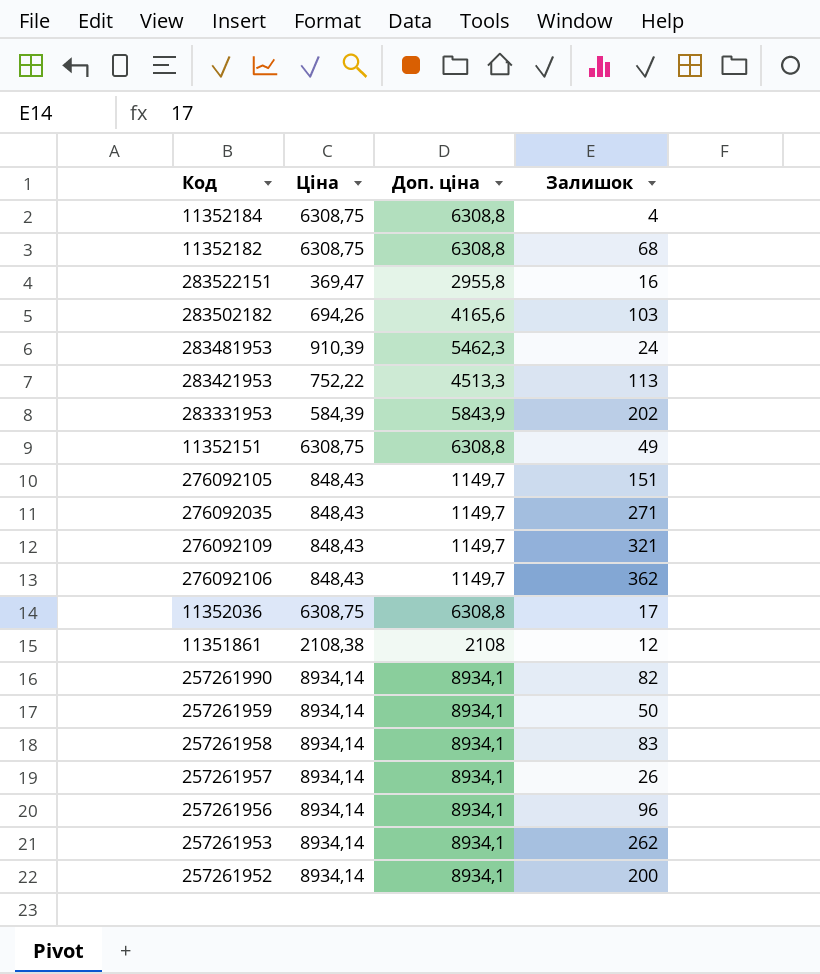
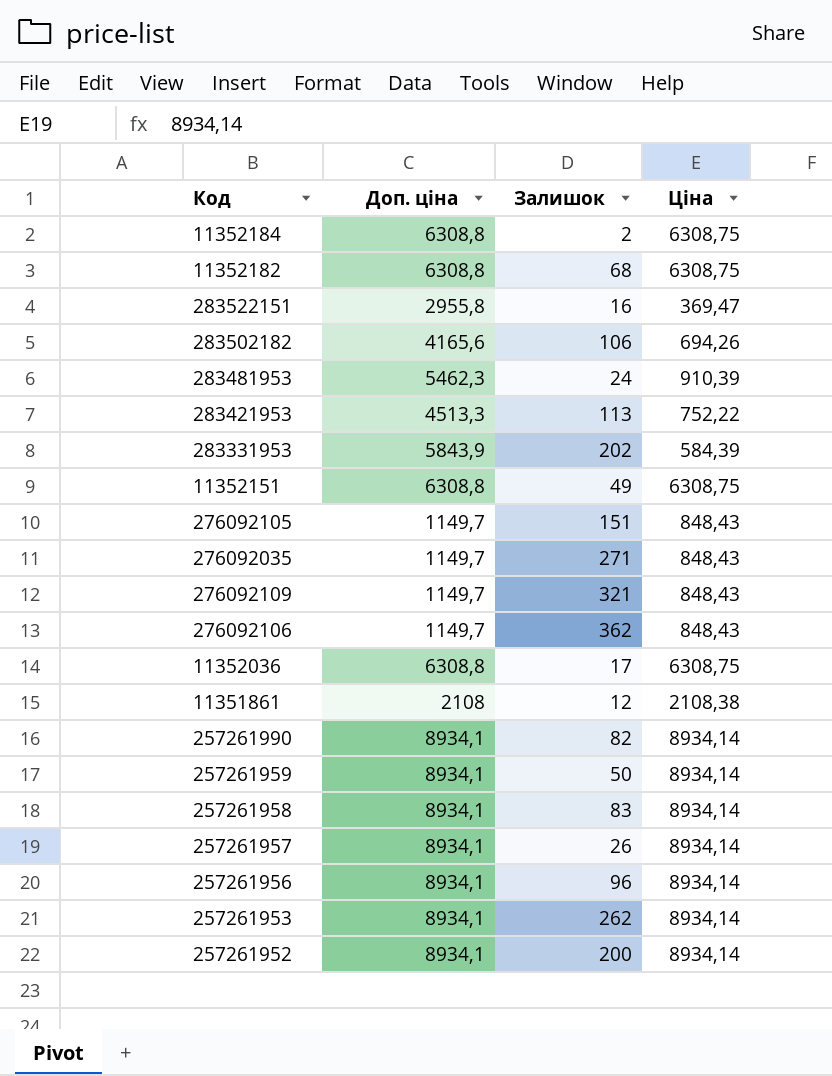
column Ціна | position: 2 -> 4
11352184 | Залишок: 4 -> 2
283502182 | Залишок: 103 -> 106

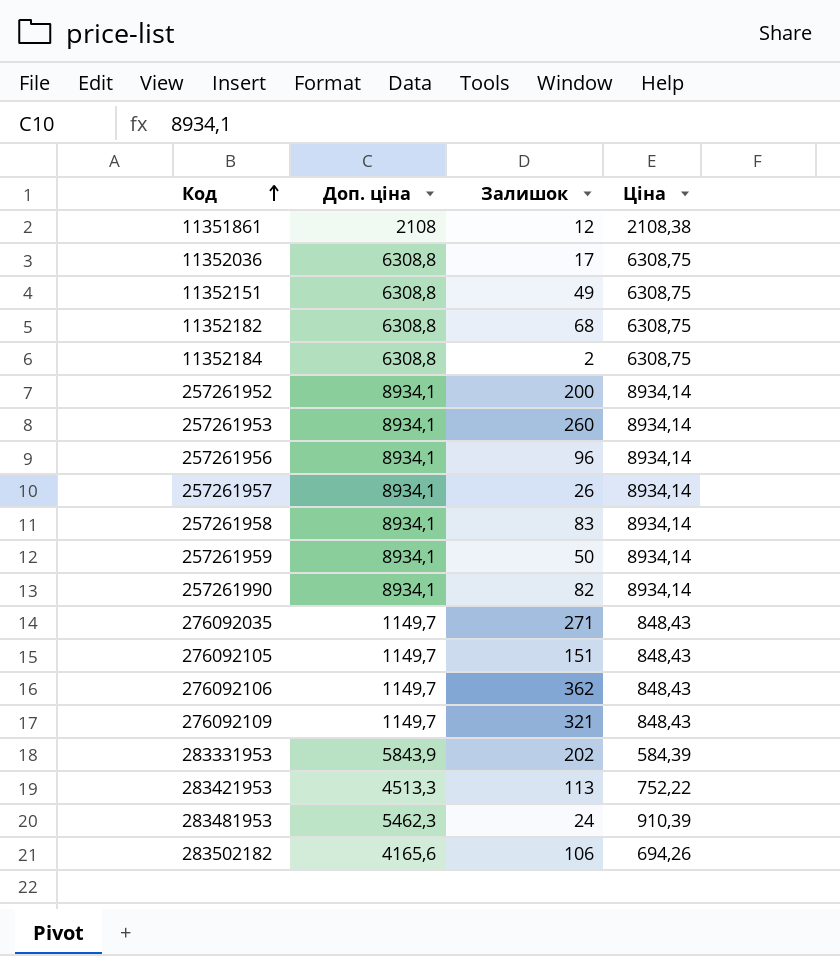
row order: none -> Код ascending
row 283522151: 2955,8 | 16 | 369,47 -> none
257261953 | Залишок: 262 -> 260

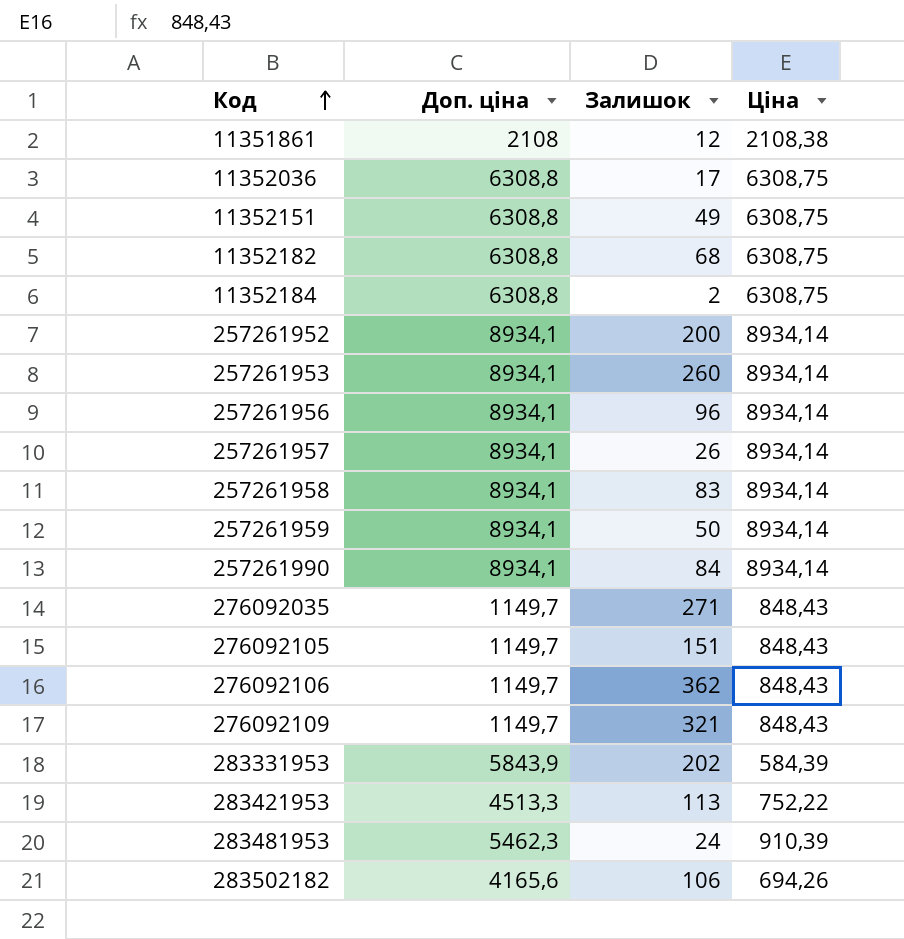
257261990 | Залишок: 82 -> 84

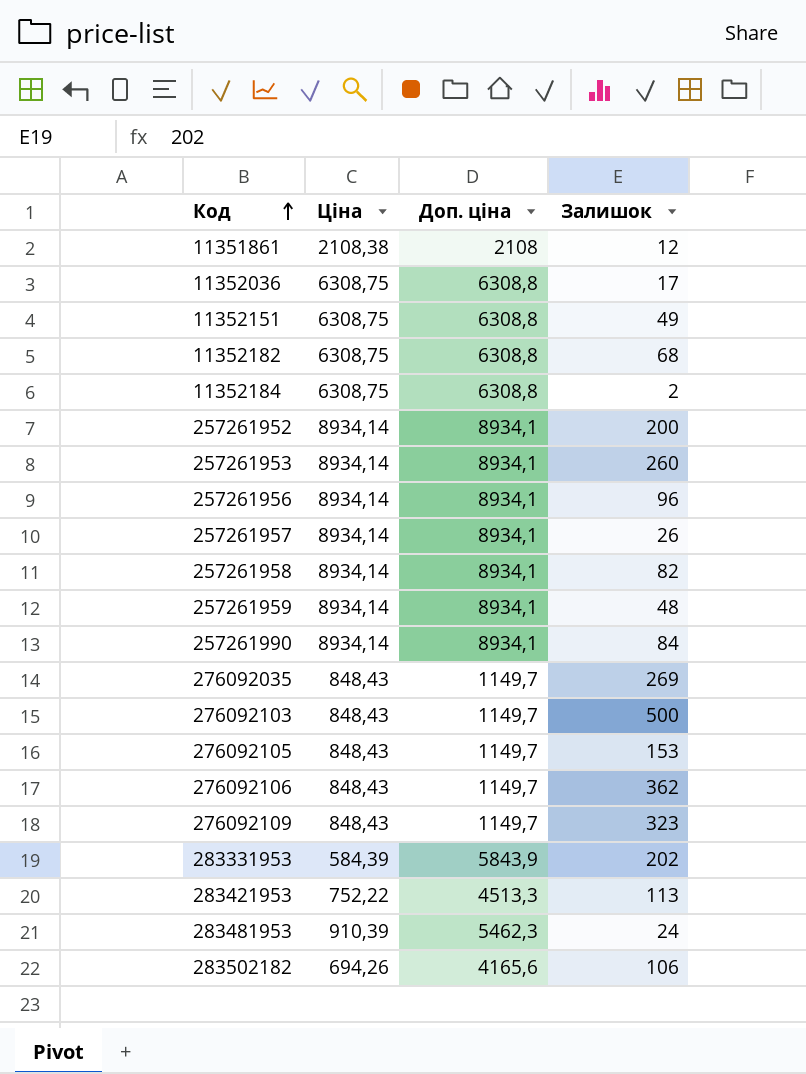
column Ціна | position: 4 -> 2
257261958 | Залишок: 83 -> 82
257261959 | Залишок: 50 -> 48
276092035 | Залишок: 271 -> 269
row 276092103: none -> 848,43 | 1149,7 | 500
276092105 | Залишок: 151 -> 153
276092109 | Залишок: 321 -> 323

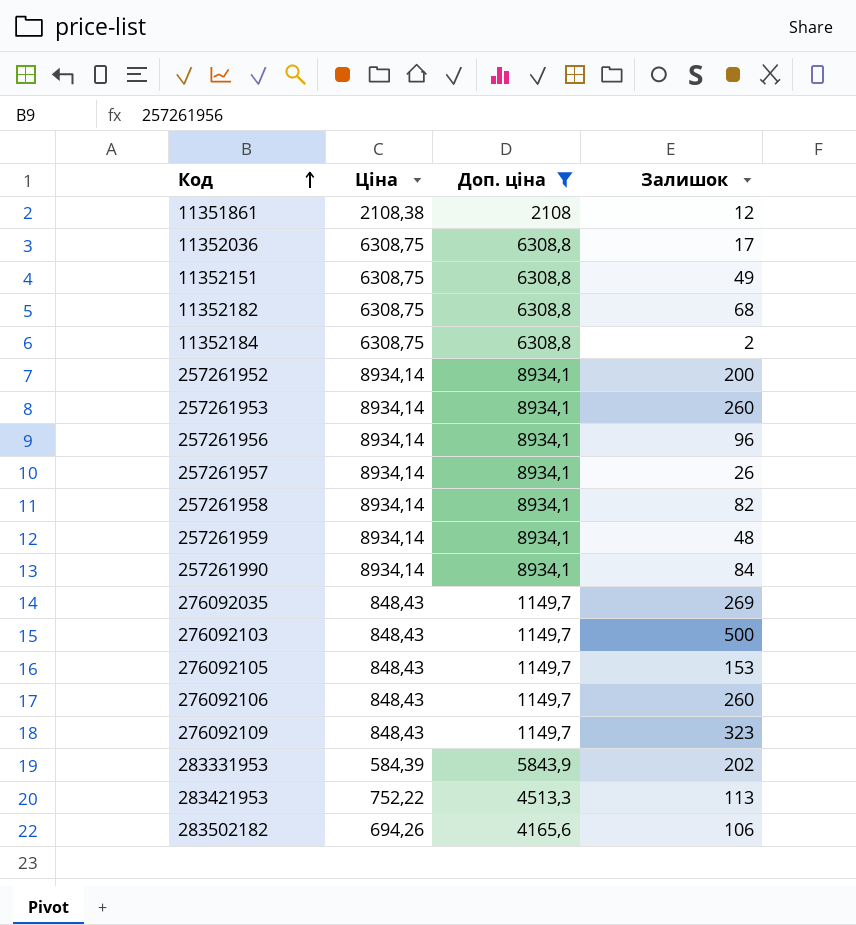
filter: none -> Доп. ціна != 5462,3
276092106 | Залишок: 362 -> 260

